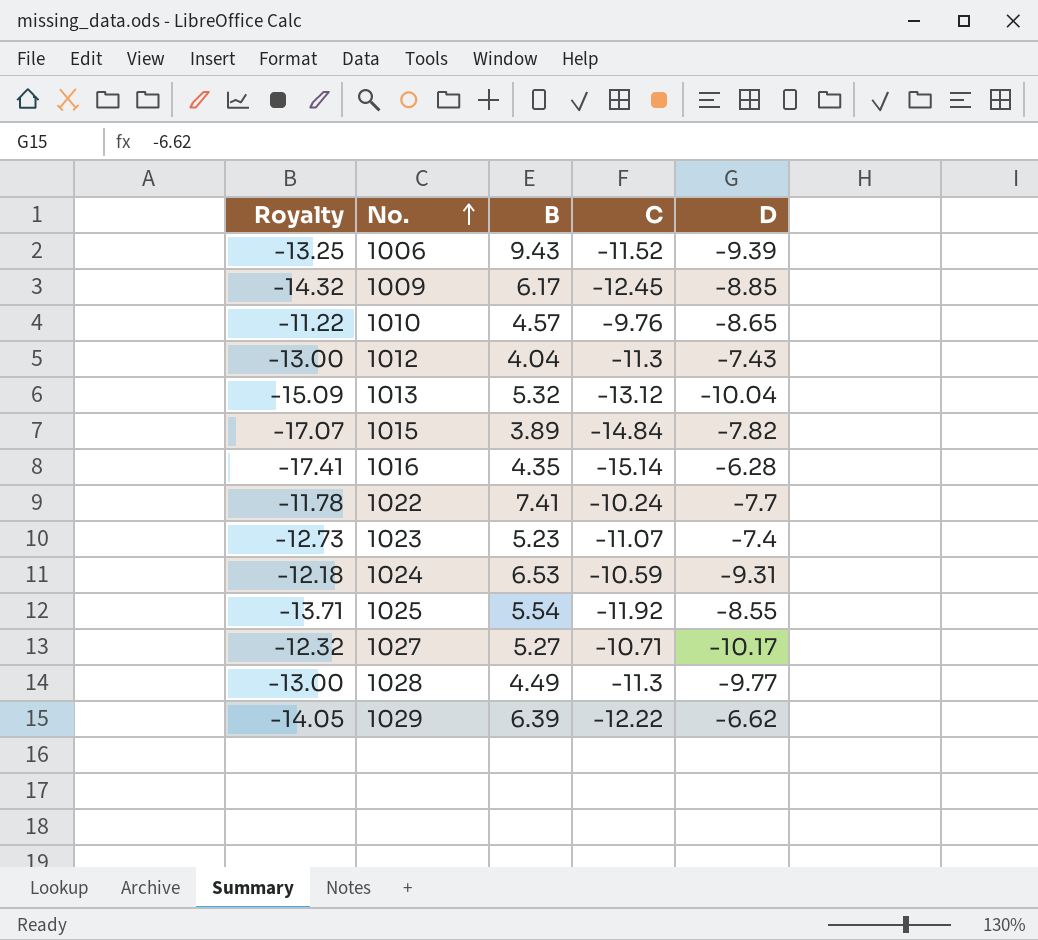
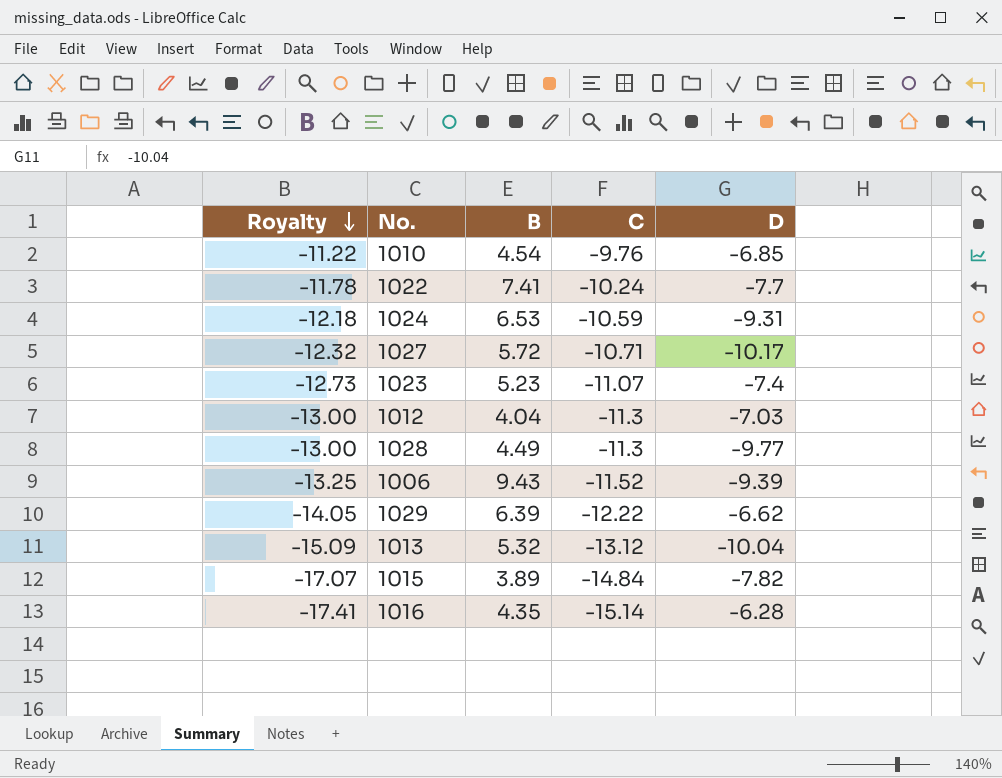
row order: No. ascending -> Royalty descending
row 1009: -14.32 | 6.17 | -12.45 | -8.85 -> none
row 1025: -13.71 | 5.54 | -11.92 | -8.55 -> none
1010 | B: 4.57 -> 4.54
1010 | D: -8.65 -> -6.85
1027 | B: 5.27 -> 5.72
1012 | D: -7.43 -> -7.03

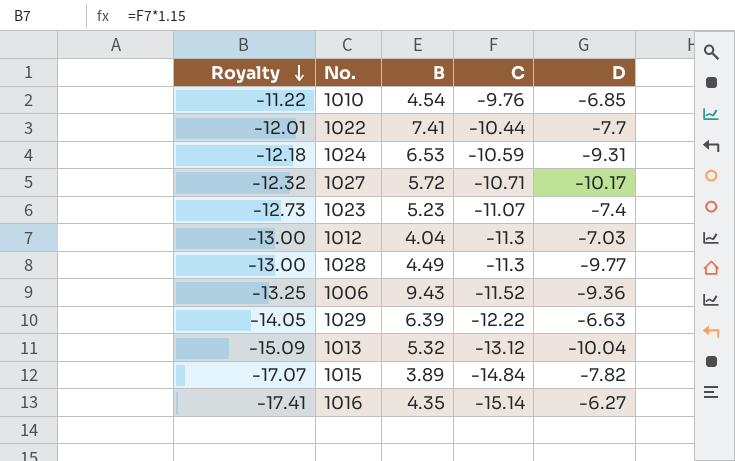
1022 | Royalty: -11.78 -> -12.01
1022 | C: -10.24 -> -10.44
1006 | D: -9.39 -> -9.36
1029 | D: -6.62 -> -6.63
1016 | D: -6.28 -> -6.27

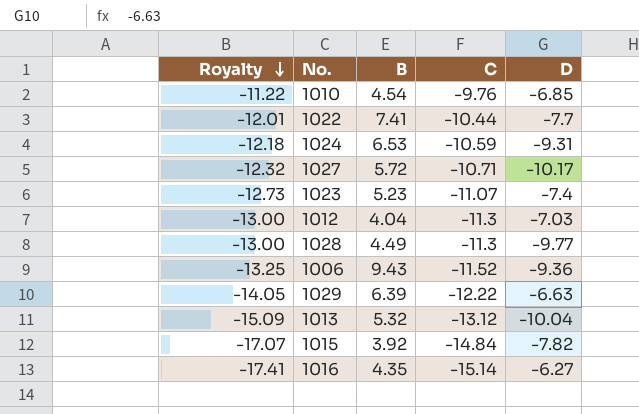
1015 | B: 3.89 -> 3.92

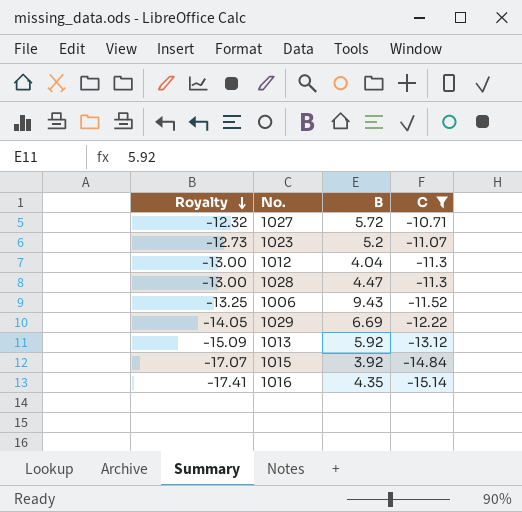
filter: none -> C <= -10.71
column D | position: 5 -> none
1023 | B: 5.23 -> 5.2
1028 | B: 4.49 -> 4.47
1029 | B: 6.39 -> 6.69
1013 | B: 5.32 -> 5.92

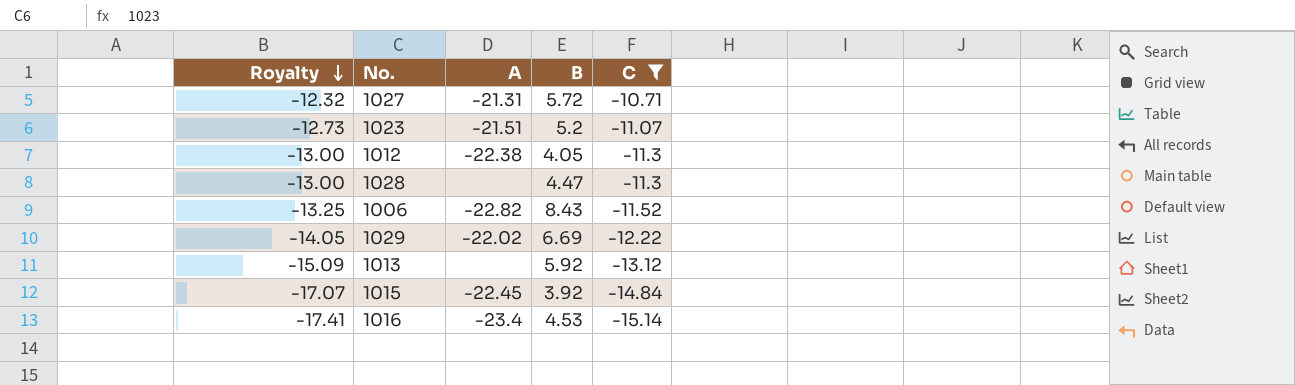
column A | position: none -> 3
1012 | B: 4.04 -> 4.05
1006 | B: 9.43 -> 8.43
1016 | B: 4.35 -> 4.53

